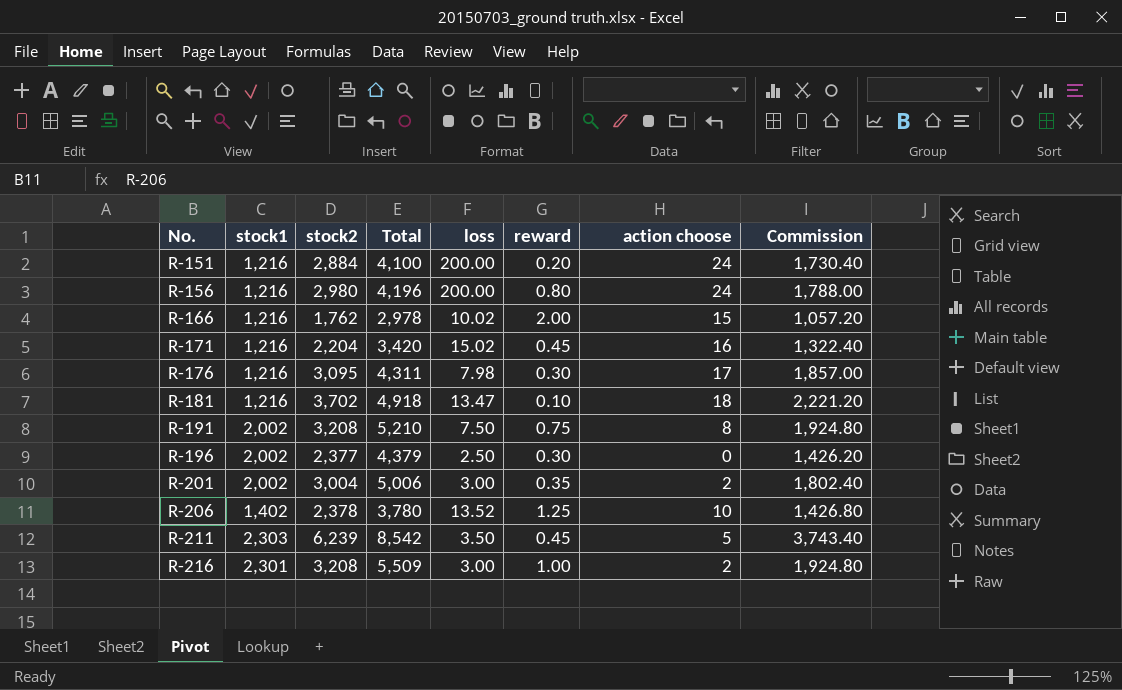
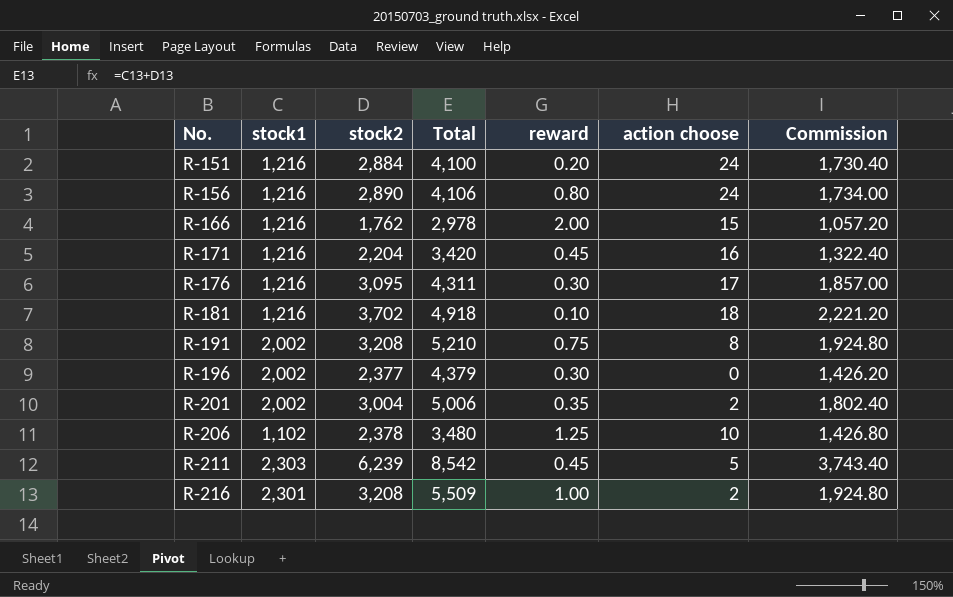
column loss | position: 5 -> none
R-156 | stock2: 2,980 -> 2,890
R-156 | Total: 4,196 -> 4,106
R-156 | Commission: 1,788.00 -> 1,734.00
R-206 | stock1: 1,402 -> 1,102
R-206 | Total: 3,780 -> 3,480

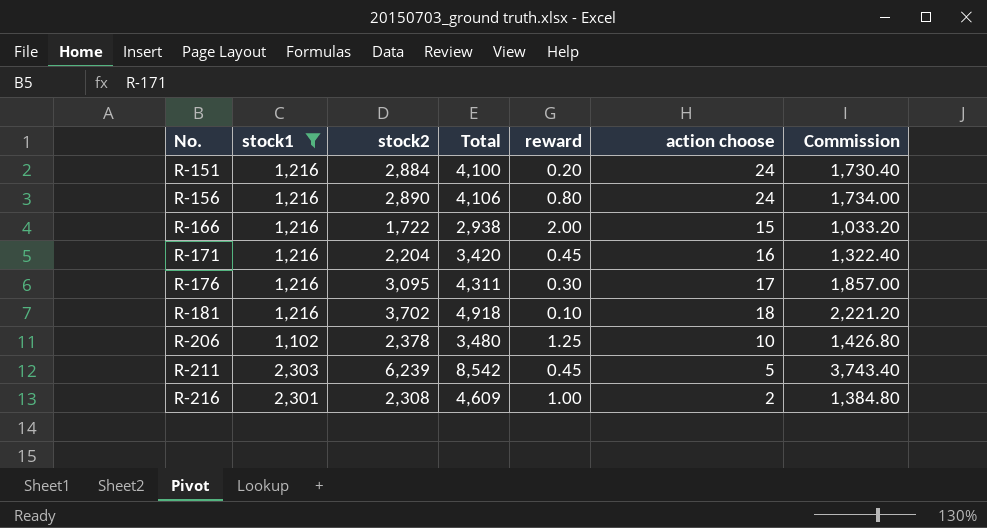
filter: none -> stock1 != 2,002
R-166 | stock2: 1,762 -> 1,722
R-166 | Total: 2,978 -> 2,938
R-166 | Commission: 1,057.20 -> 1,033.20
R-216 | stock2: 3,208 -> 2,308
R-216 | Total: 5,509 -> 4,609
R-216 | Commission: 1,924.80 -> 1,384.80

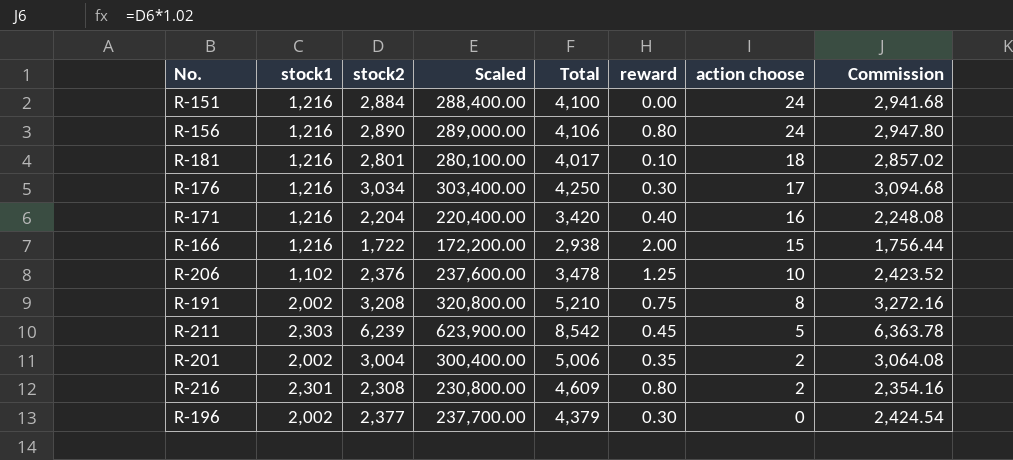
filter: stock1 != 2,002 -> none
row order: No. ascending -> action choose descending
column Scaled | formula: none -> [stock2] * 100
column Commission | formula: [stock2] * 0.6 -> [stock2] * 1.02
R-151 | reward: 0.20 -> 0.00
R-181 | stock2: 3,702 -> 2,801
R-181 | Total: 4,918 -> 4,017
R-176 | stock2: 3,095 -> 3,034
R-176 | Total: 4,311 -> 4,250
R-171 | reward: 0.45 -> 0.40
R-206 | stock2: 2,378 -> 2,376
R-206 | Total: 3,480 -> 3,478
R-216 | reward: 1.00 -> 0.80

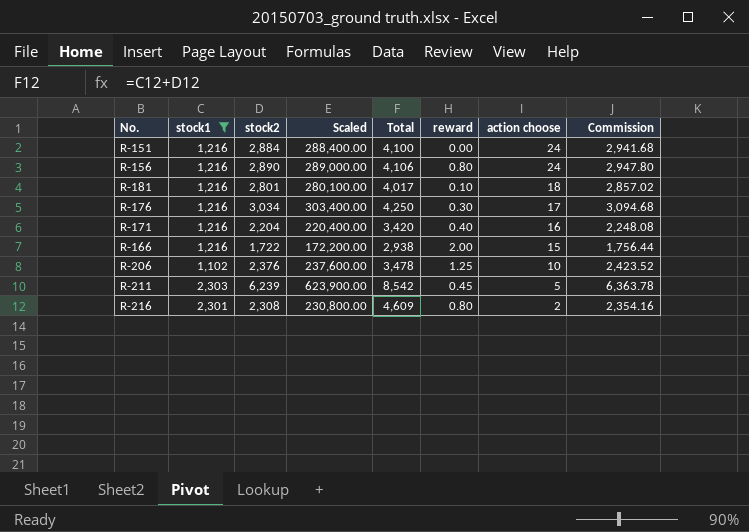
filter: none -> stock1 != 2,002

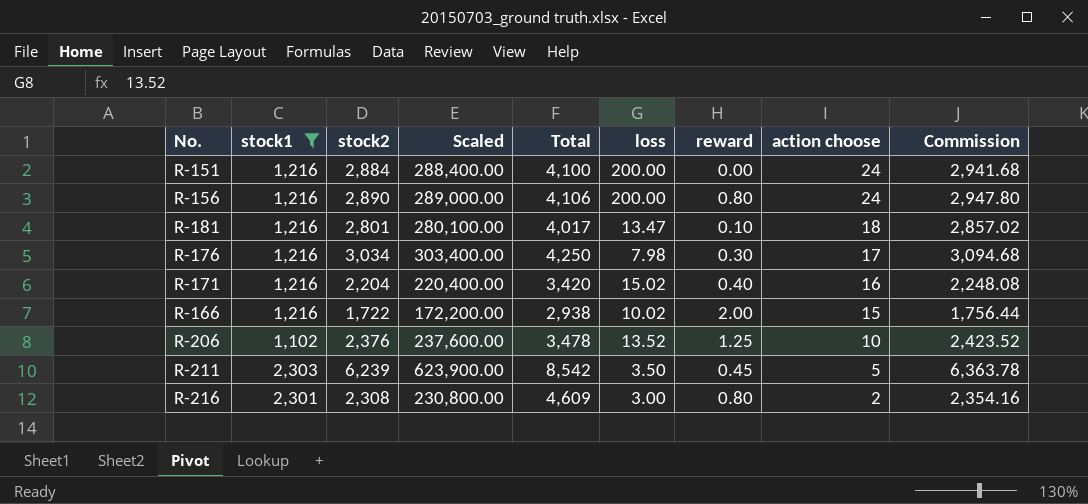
column loss | position: none -> 6

